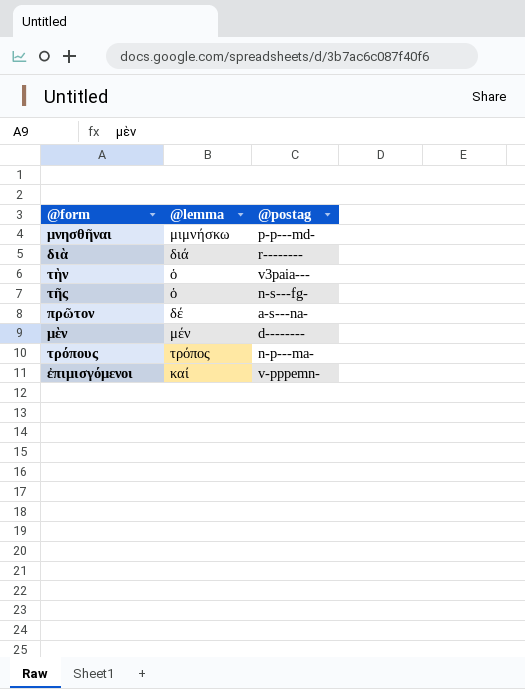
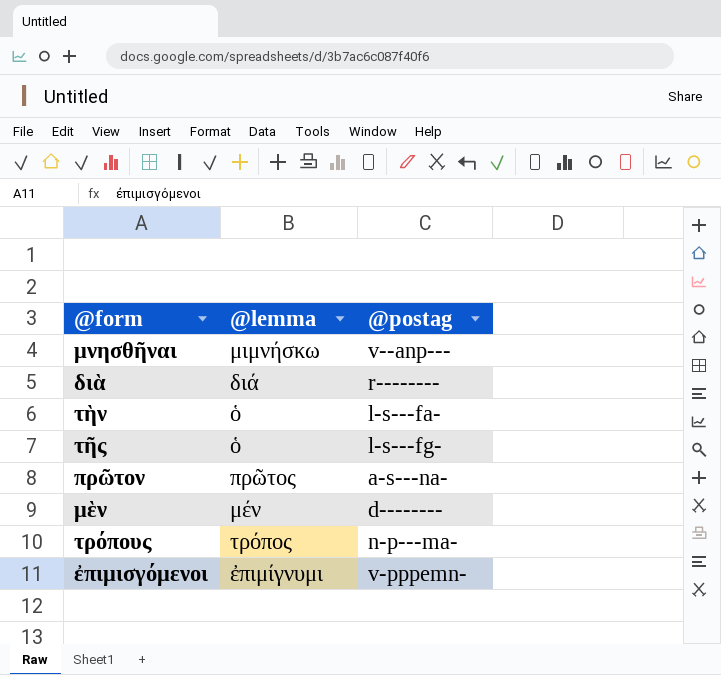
μνησθῆναι | @postag: p-p---md- -> v--anp---
τὴν | @postag: v3paia--- -> l-s---fa-
τῆς | @postag: n-s---fg- -> l-s---fg-
πρῶτον | @lemma: δέ -> πρῶτος
ἐπιμισγόμενοι | @lemma: καί -> ἐπιμίγνυμι

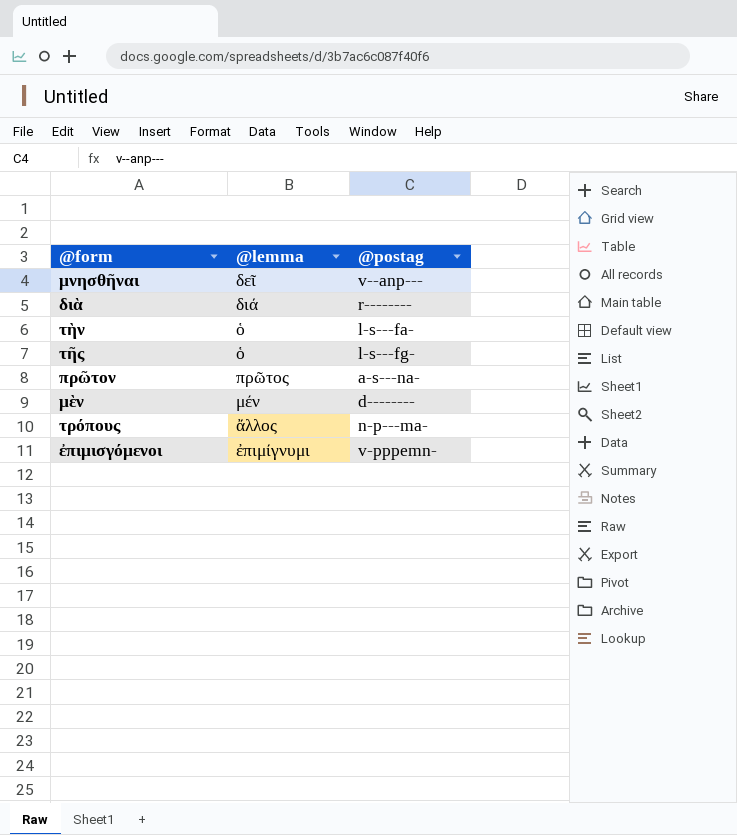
μνησθῆναι | @lemma: μιμνήσκω -> δεῖ
τρόπους | @lemma: τρόπος -> ἄλλος

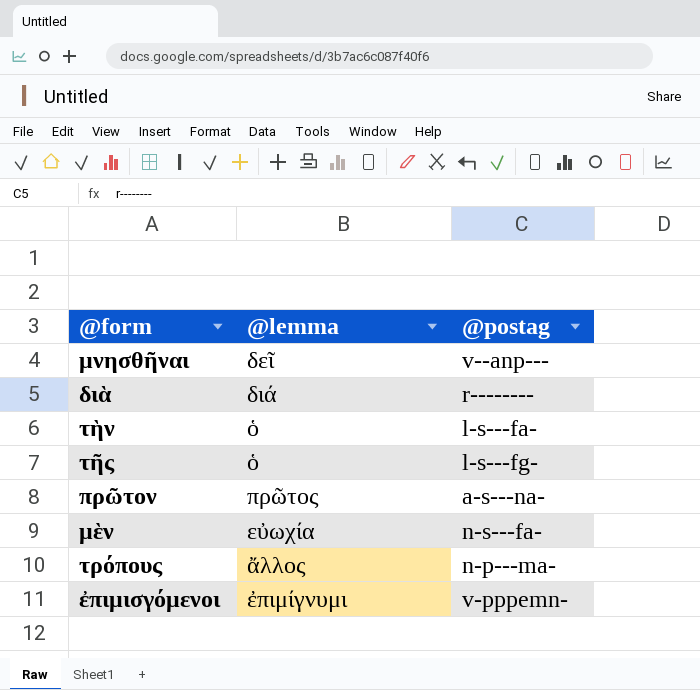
μὲν | @lemma: μέν -> εὐωχία
μὲν | @postag: d-------- -> n-s---fa-

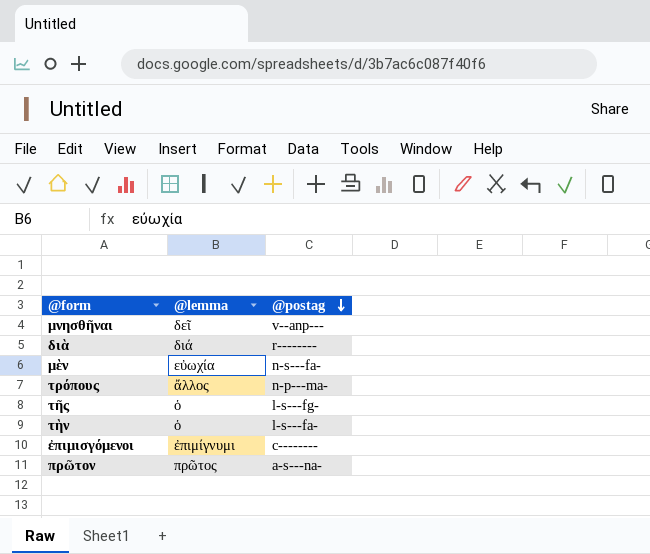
row order: none -> @postag descending
ἐπιμισγόμενοι | @postag: v-pppemn- -> c--------

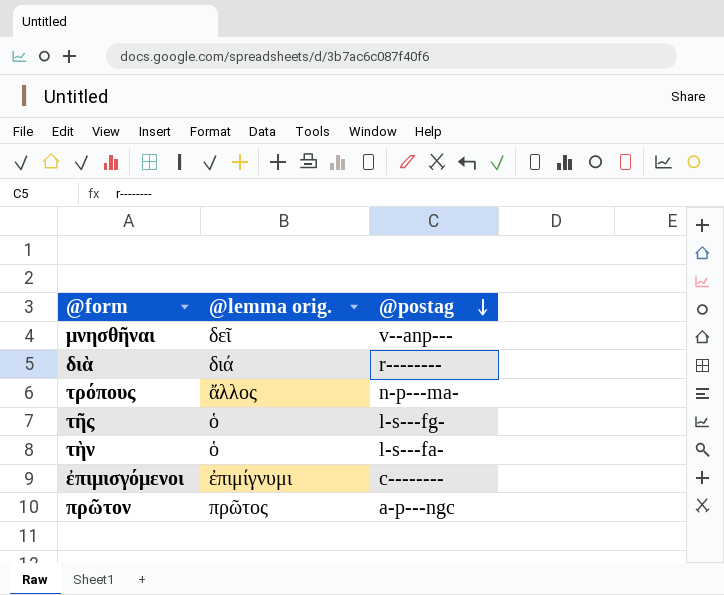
column name: @lemma -> @lemma orig.
row μὲν: εὐωχία | n-s---fa- -> none
πρῶτον | @postag: a-s---na- -> a-p---ngc

